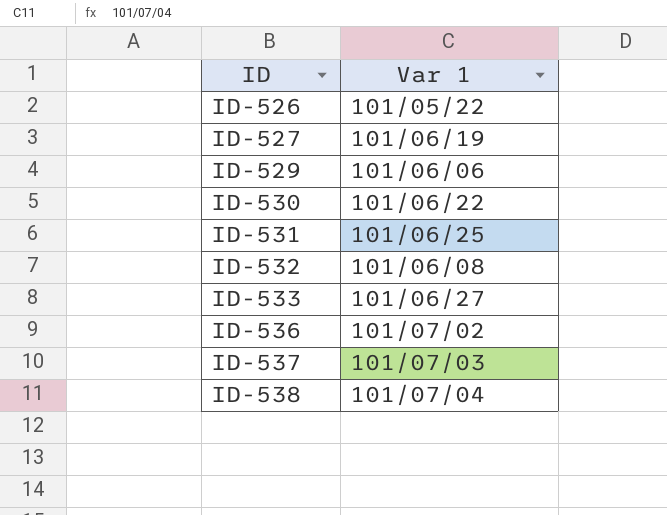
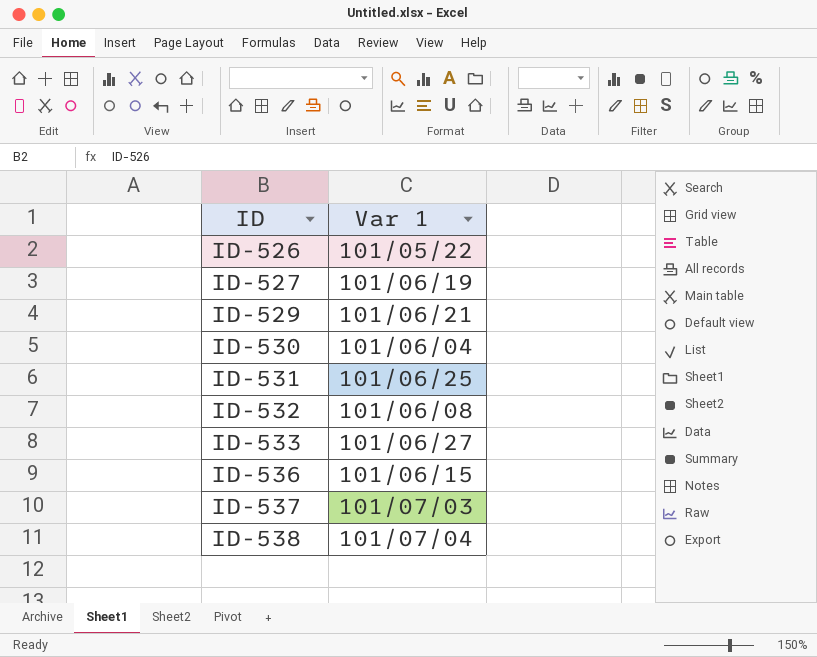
ID-529 | Var 1: 101/06/06 -> 101/06/21
ID-530 | Var 1: 101/06/22 -> 101/06/04
ID-536 | Var 1: 101/07/02 -> 101/06/15

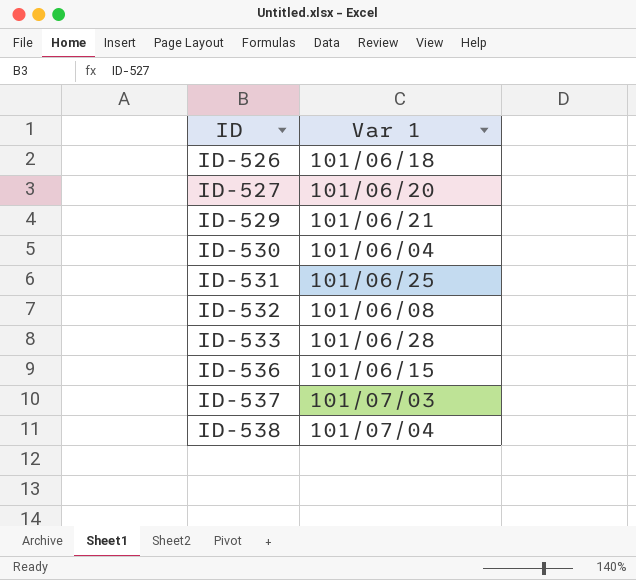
ID-526 | Var 1: 101/05/22 -> 101/06/18
ID-527 | Var 1: 101/06/19 -> 101/06/20
ID-533 | Var 1: 101/06/27 -> 101/06/28

